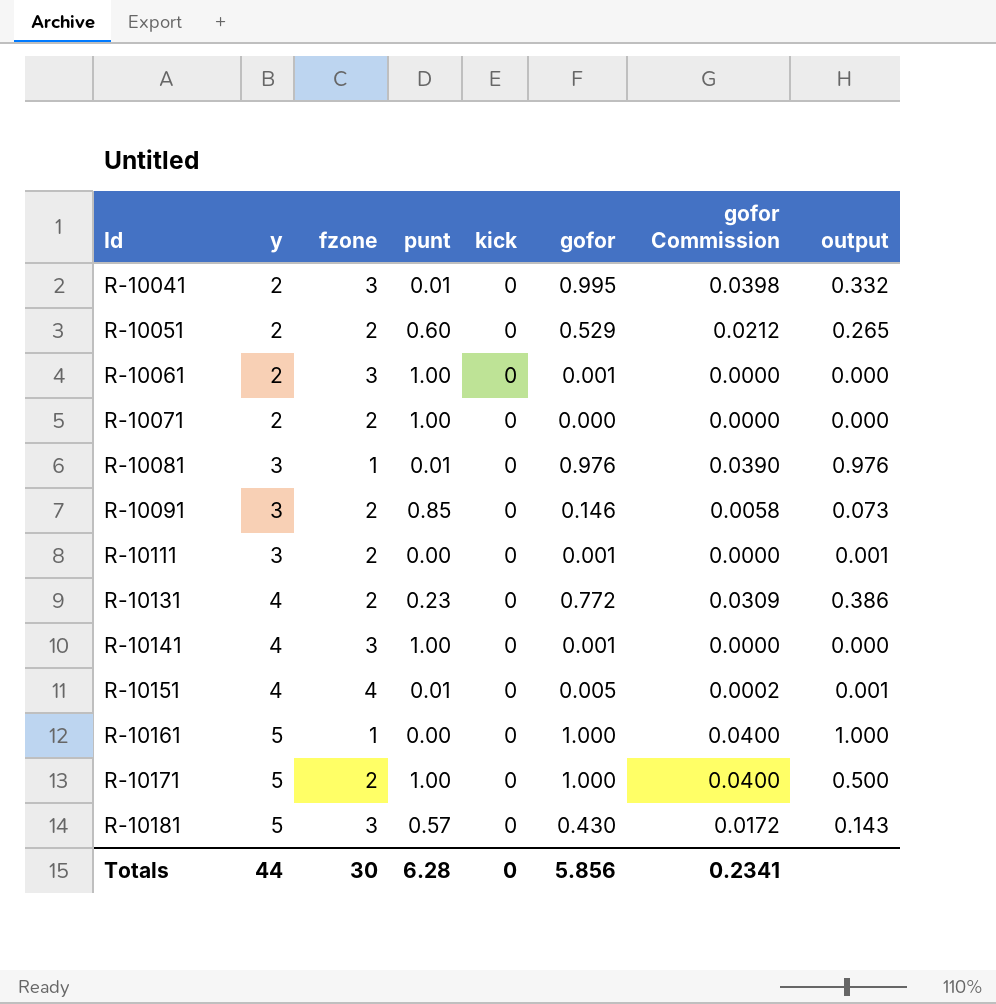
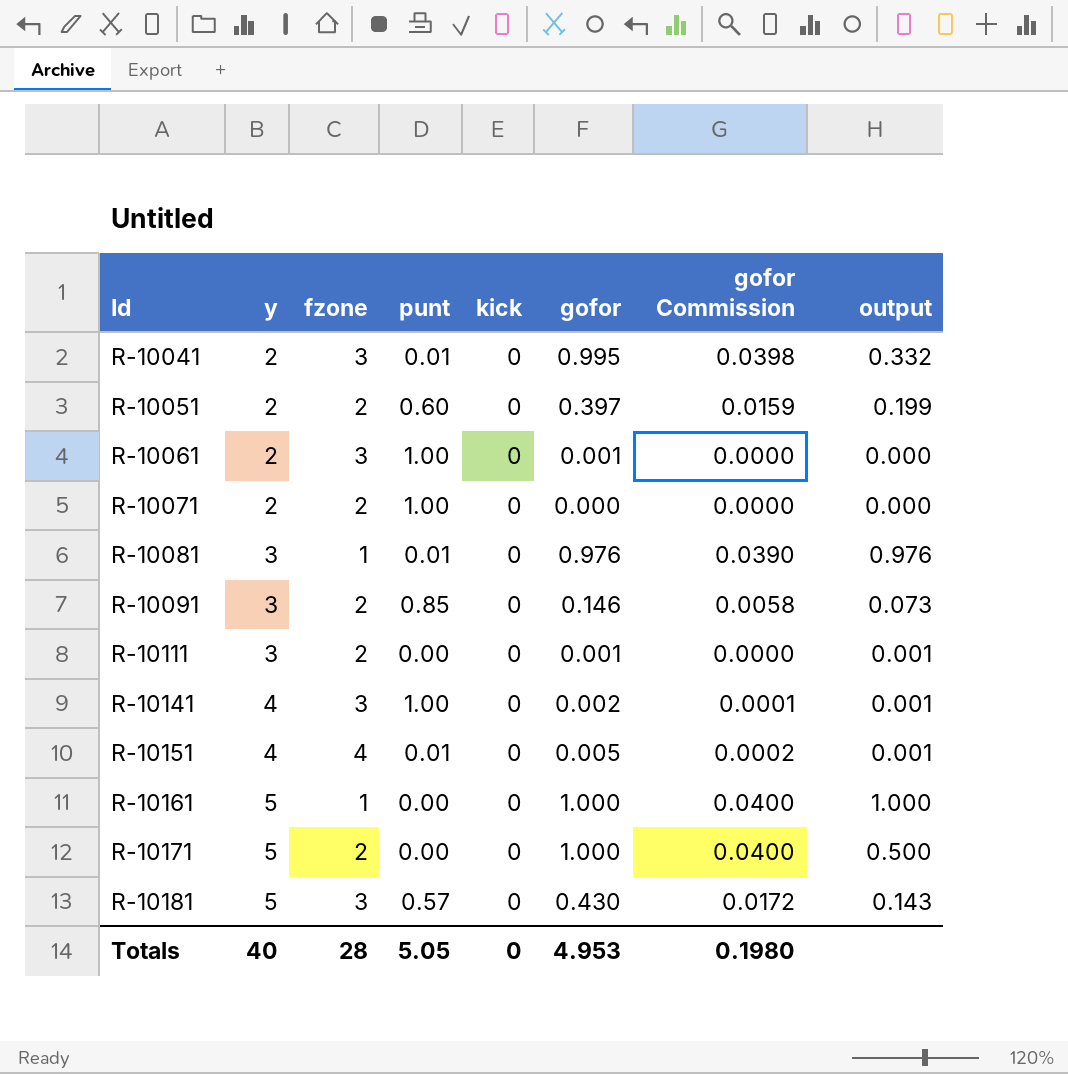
row R-10131: 4 | 2 | 0.23 | 0 | 0.772 | 0.0309 | 0.386 -> none
R-10051 | gofor: 0.529 -> 0.397
R-10051 | gofor Commission: 0.0212 -> 0.0159
R-10051 | output: 0.265 -> 0.199
R-10141 | gofor: 0.001 -> 0.002
R-10141 | gofor Commission: 0.0000 -> 0.0001
R-10141 | output: 0.000 -> 0.001
R-10171 | punt: 1.00 -> 0.00
Totals | y: 44 -> 40
Totals | fzone: 30 -> 28
Totals | punt: 6.28 -> 5.05
Totals | gofor: 5.856 -> 4.953
Totals | gofor Commission: 0.2341 -> 0.1980

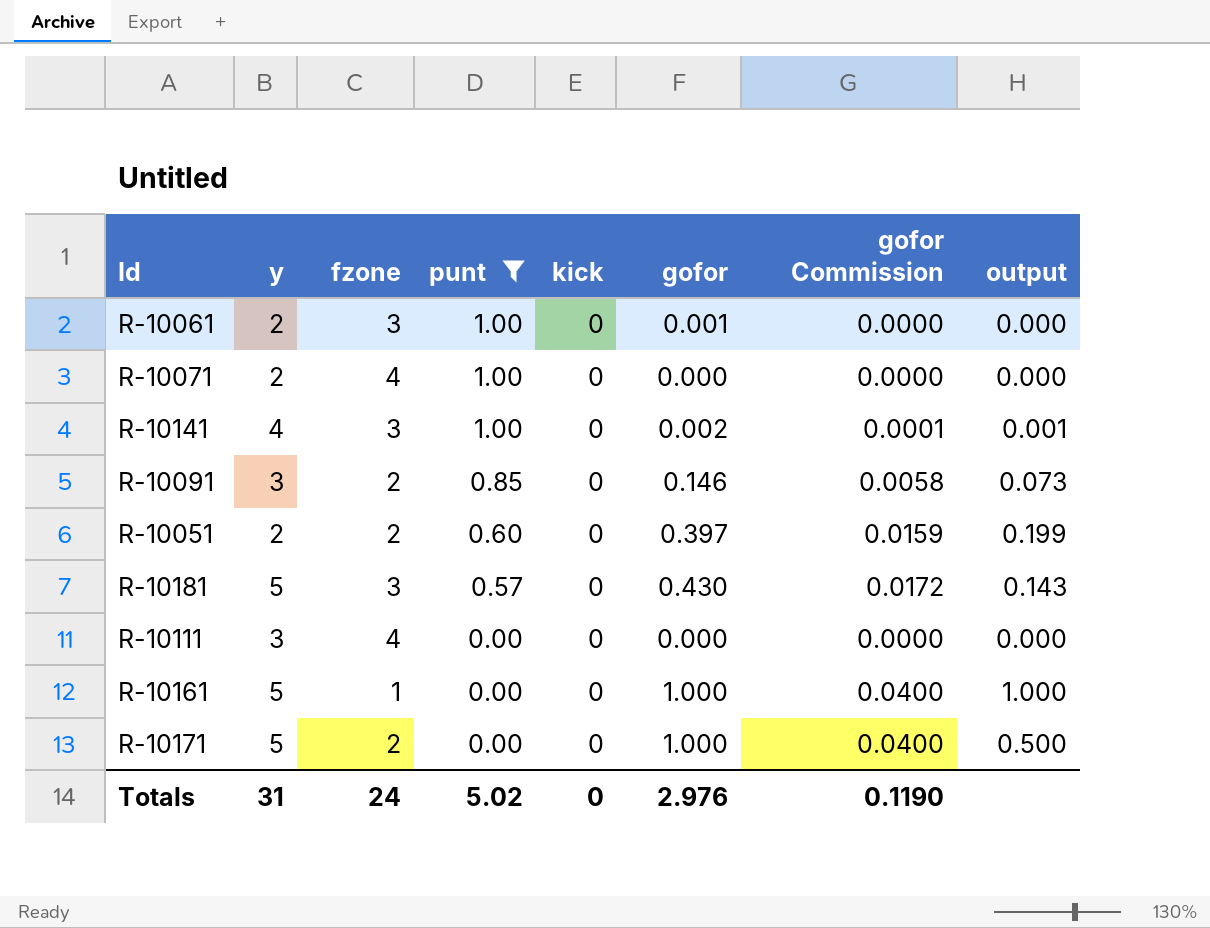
filter: none -> punt != 0.01
row order: Id ascending -> punt descending
R-10071 | fzone: 2 -> 4
R-10111 | fzone: 2 -> 4
R-10111 | gofor: 0.001 -> 0.000
R-10111 | output: 0.001 -> 0.000
Totals | y: 40 -> 31
Totals | fzone: 28 -> 24
Totals | punt: 5.05 -> 5.02
Totals | gofor: 4.953 -> 2.976
Totals | gofor Commission: 0.1980 -> 0.1190

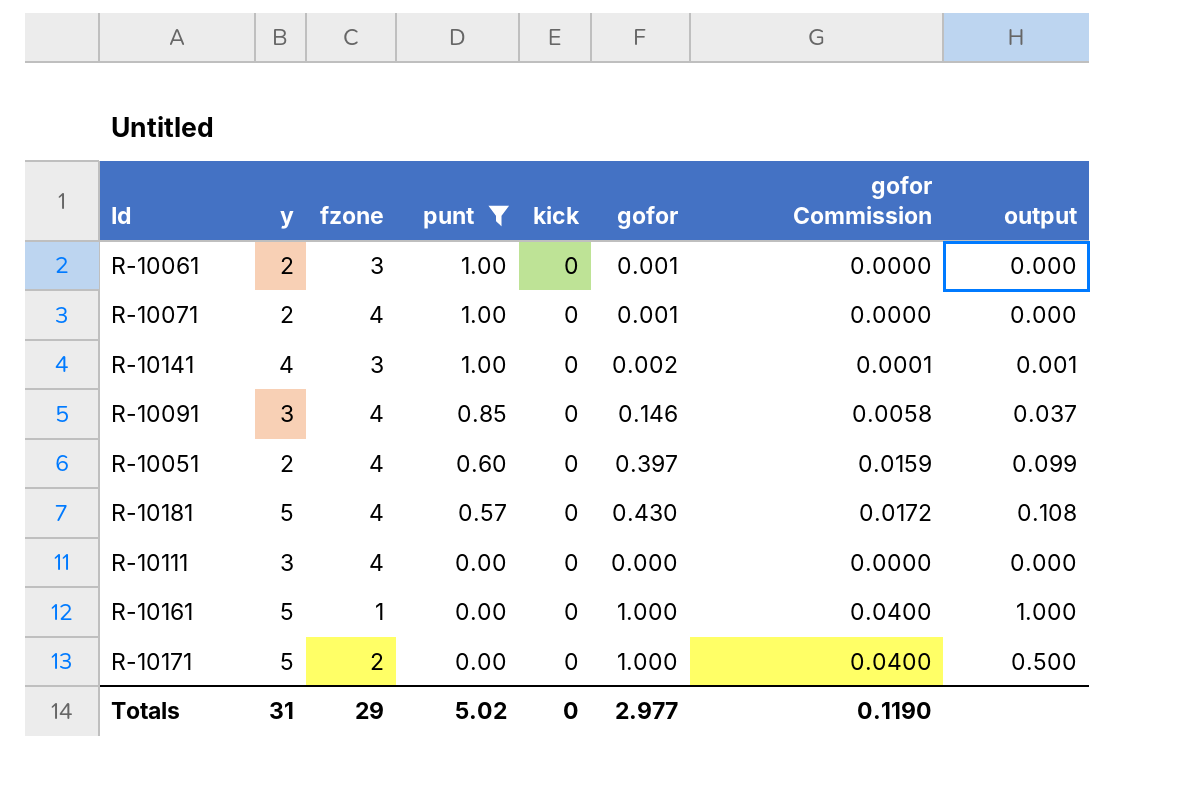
R-10071 | gofor: 0.000 -> 0.001
R-10091 | fzone: 2 -> 4
R-10091 | output: 0.073 -> 0.037
R-10051 | fzone: 2 -> 4
R-10051 | output: 0.199 -> 0.099
R-10181 | fzone: 3 -> 4
R-10181 | output: 0.143 -> 0.108
Totals | fzone: 24 -> 29
Totals | gofor: 2.976 -> 2.977

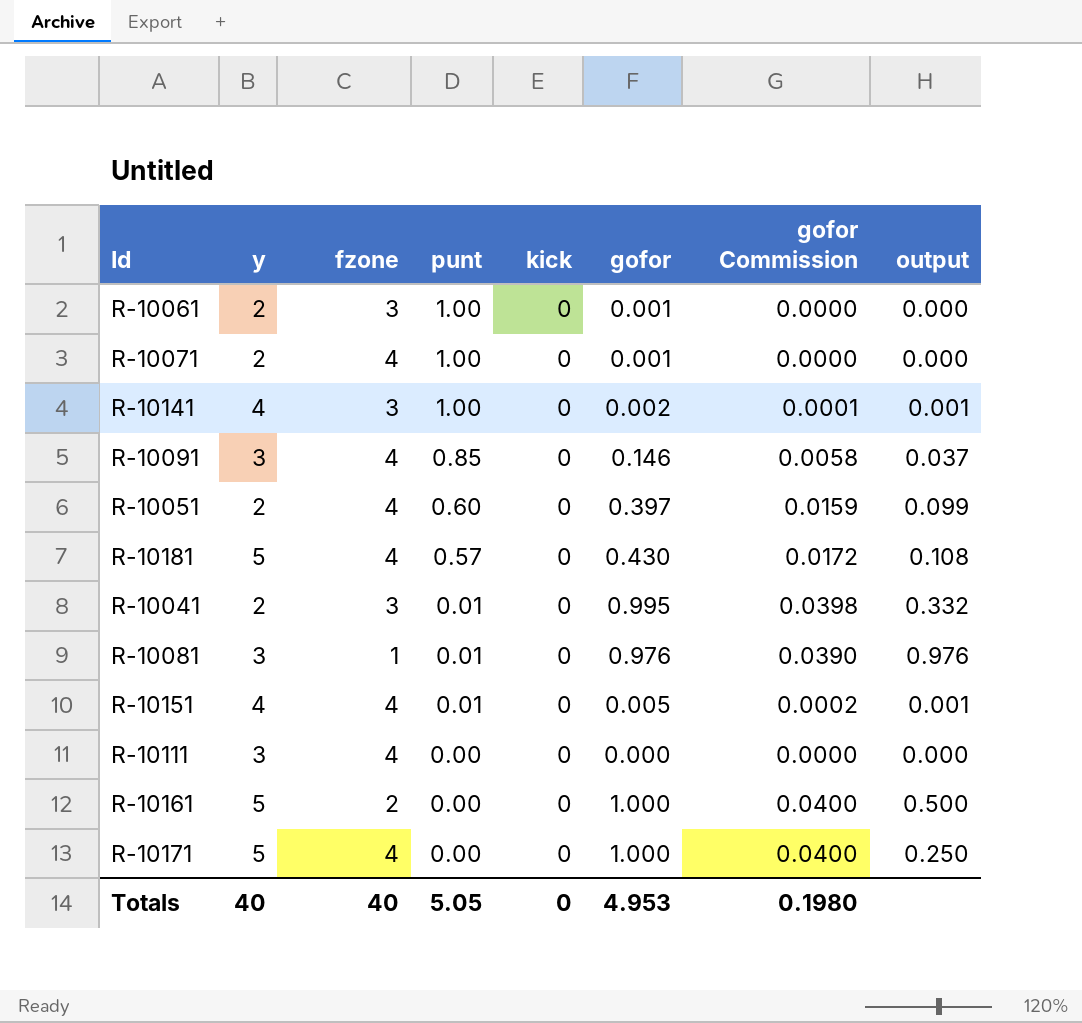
filter: punt != 0.01 -> none
R-10161 | fzone: 1 -> 2
R-10161 | output: 1.000 -> 0.500
R-10171 | fzone: 2 -> 4
R-10171 | output: 0.500 -> 0.250
Totals | y: 31 -> 40
Totals | fzone: 29 -> 40
Totals | punt: 5.02 -> 5.05
Totals | gofor: 2.977 -> 4.953
Totals | gofor Commission: 0.1190 -> 0.1980

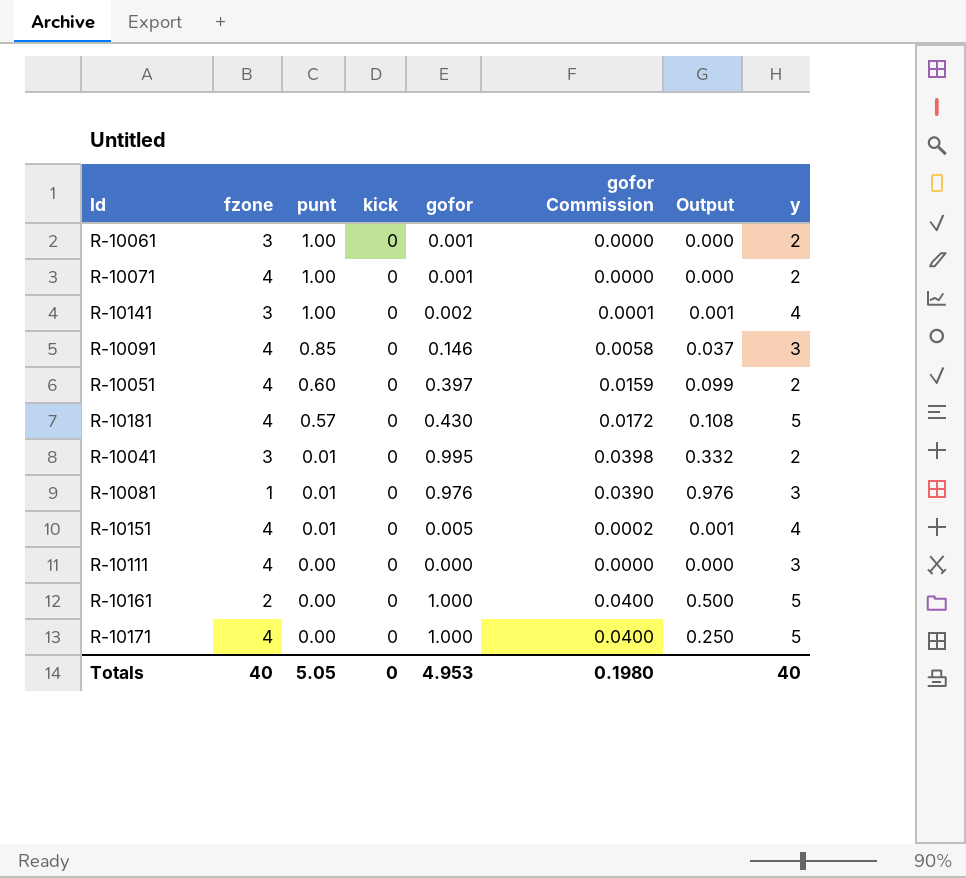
column name: output -> Output
column y | position: 2 -> 8

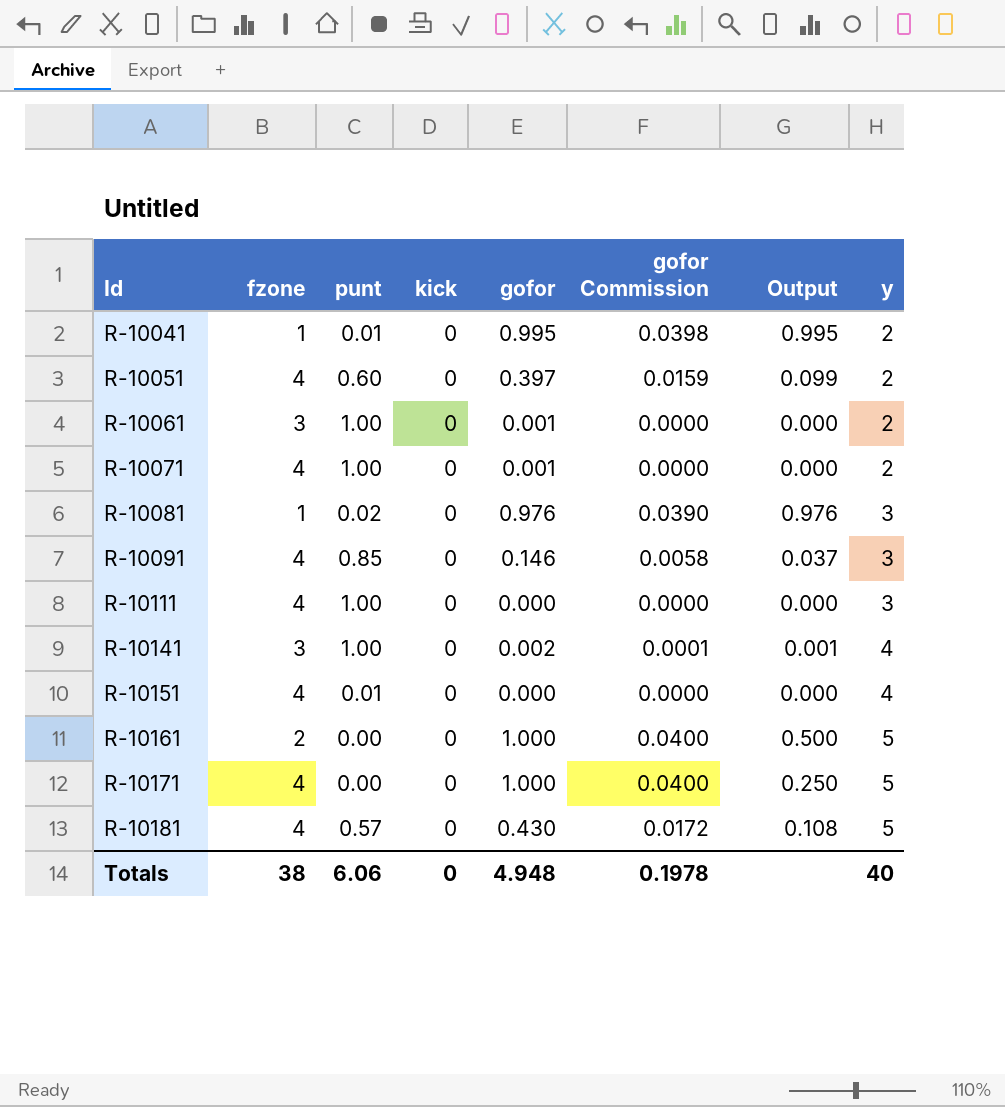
row order: punt descending -> Id ascending
R-10041 | fzone: 3 -> 1
R-10041 | Output: 0.332 -> 0.995
R-10081 | punt: 0.01 -> 0.02
R-10111 | punt: 0.00 -> 1.00
R-10151 | gofor: 0.005 -> 0.000
R-10151 | gofor Commission: 0.0002 -> 0.0000
R-10151 | Output: 0.001 -> 0.000
Totals | fzone: 40 -> 38
Totals | punt: 5.05 -> 6.06
Totals | gofor: 4.953 -> 4.948
Totals | gofor Commission: 0.1980 -> 0.1978

